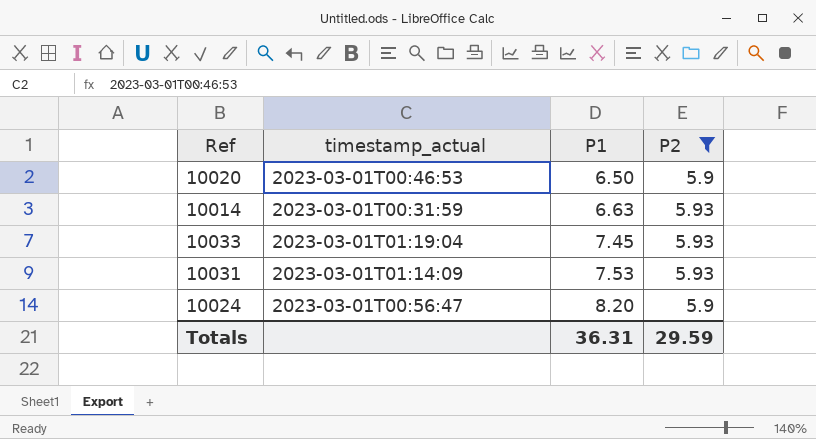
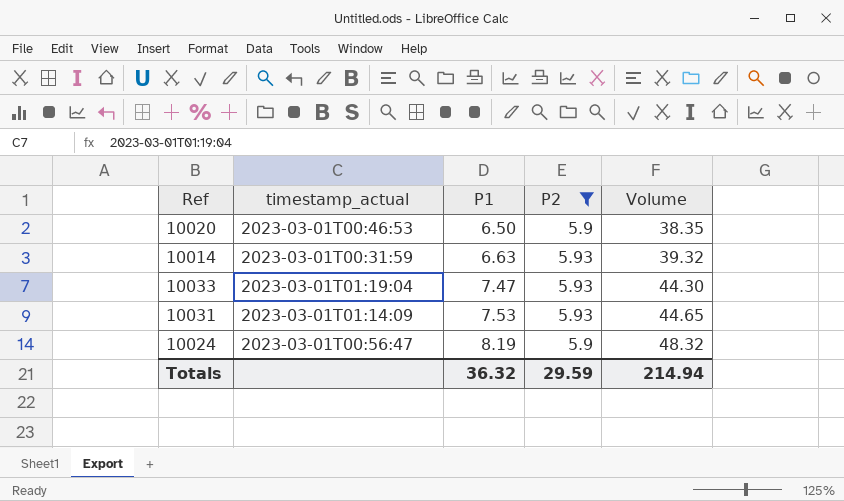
column Volume | formula: none -> [P1] * [P2]
10033 | P1: 7.45 -> 7.47
10024 | P1: 8.20 -> 8.19
Totals | P1: 36.31 -> 36.32

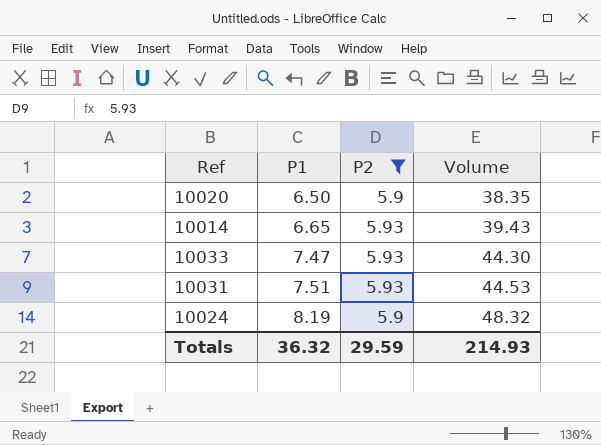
column timestamp_actual | position: 2 -> none
10014 | P1: 6.63 -> 6.65
10014 | Volume: 39.32 -> 39.43
10031 | P1: 7.53 -> 7.51
10031 | Volume: 44.65 -> 44.53
Totals | Volume: 214.94 -> 214.93

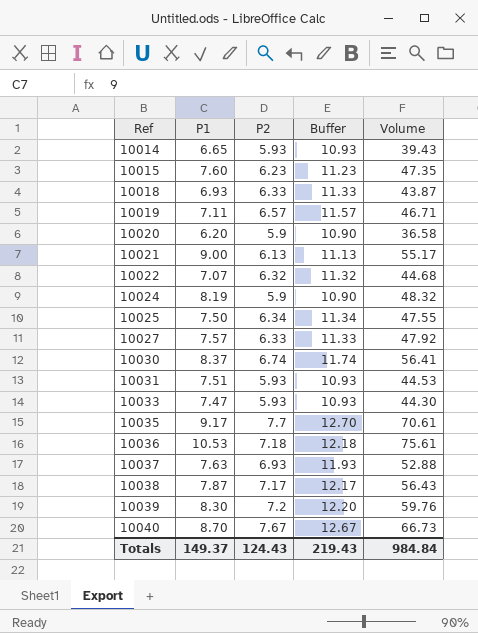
filter: P2 <= 5.93 -> none
row order: P1 ascending -> Ref ascending
column Buffer | formula: none -> [P2] + 5
10020 | P1: 6.50 -> 6.20
10020 | Volume: 38.35 -> 36.58
Totals | P1: 36.32 -> 149.37
Totals | P2: 29.59 -> 124.43
Totals | Volume: 214.93 -> 984.84

